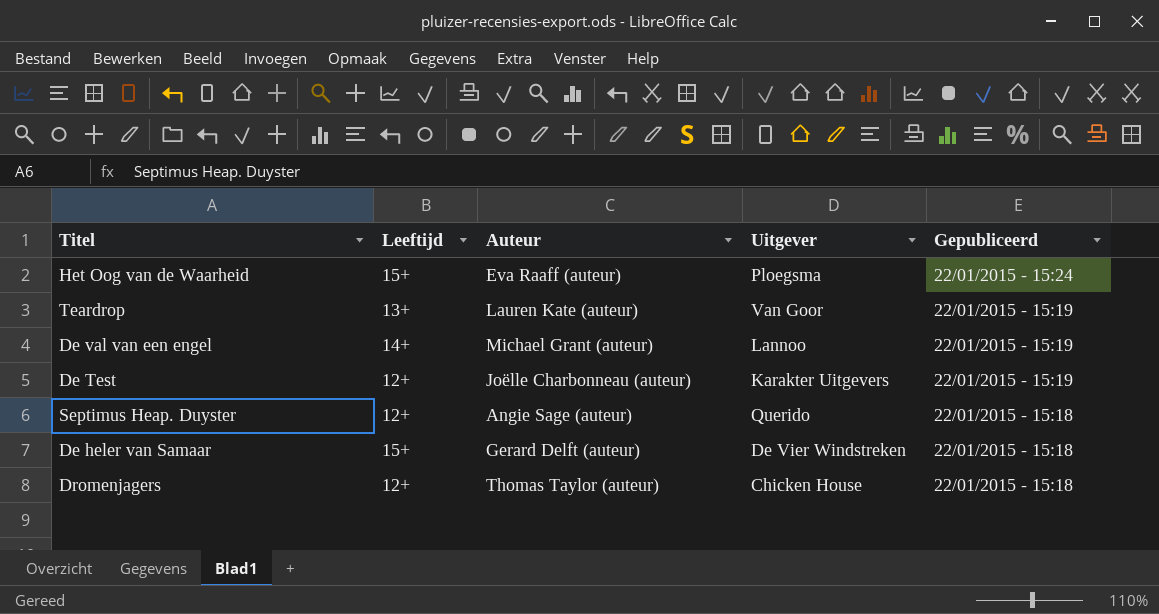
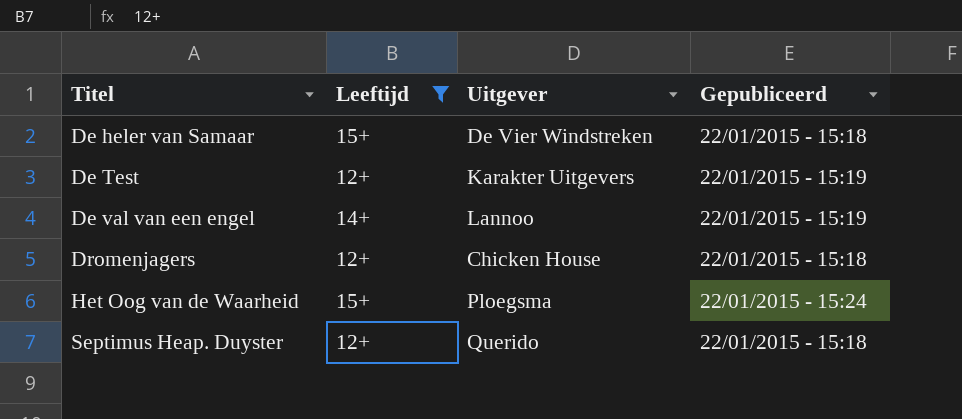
filter: none -> Leeftijd != 13+
row order: Gepubliceerd descending -> Titel ascending
column Auteur | position: 3 -> none

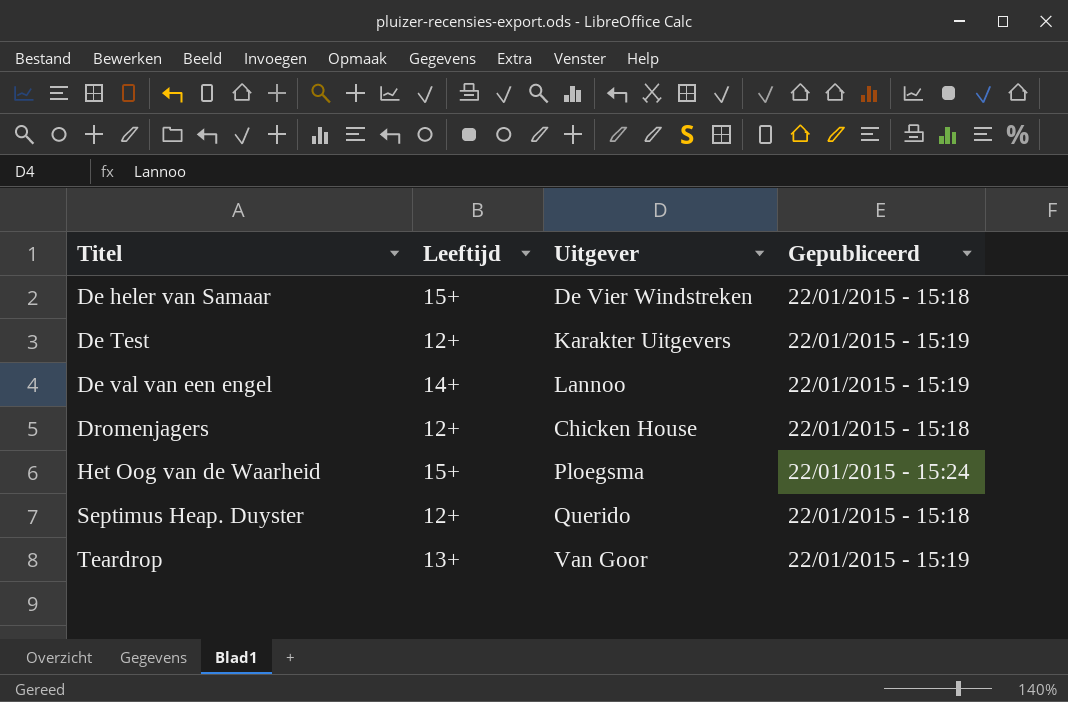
filter: Leeftijd != 13+ -> none

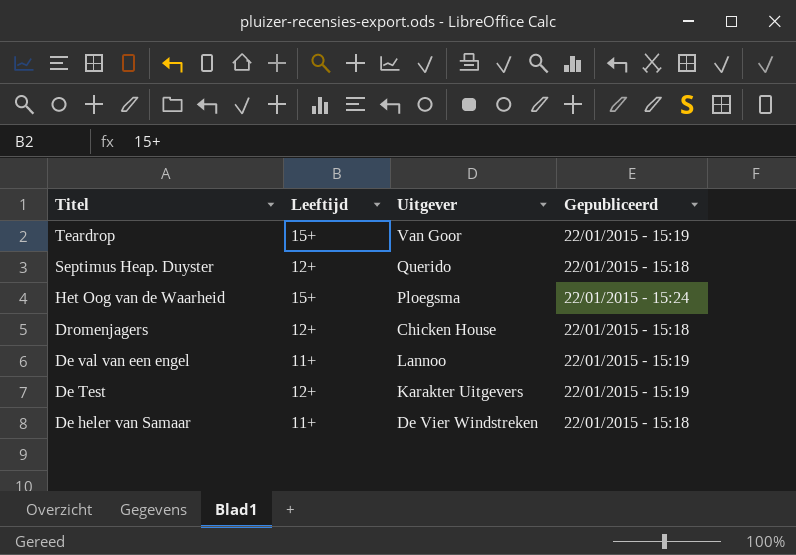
row order: Titel ascending -> Titel descending
Teardrop | Leeftijd: 13+ -> 15+
De val van een engel | Leeftijd: 14+ -> 11+
De heler van Samaar | Leeftijd: 15+ -> 11+

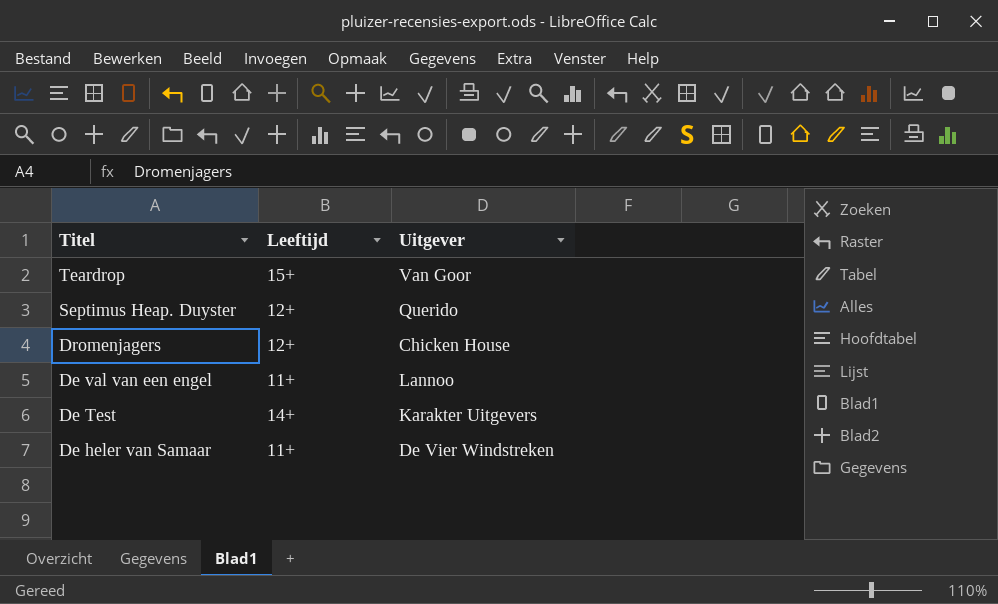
column Gepubliceerd | position: 4 -> none
row Het Oog van de Waarheid: 15+ | Ploegsma | 22/01/2015 - 15:24 -> none
De Test | Leeftijd: 12+ -> 14+

